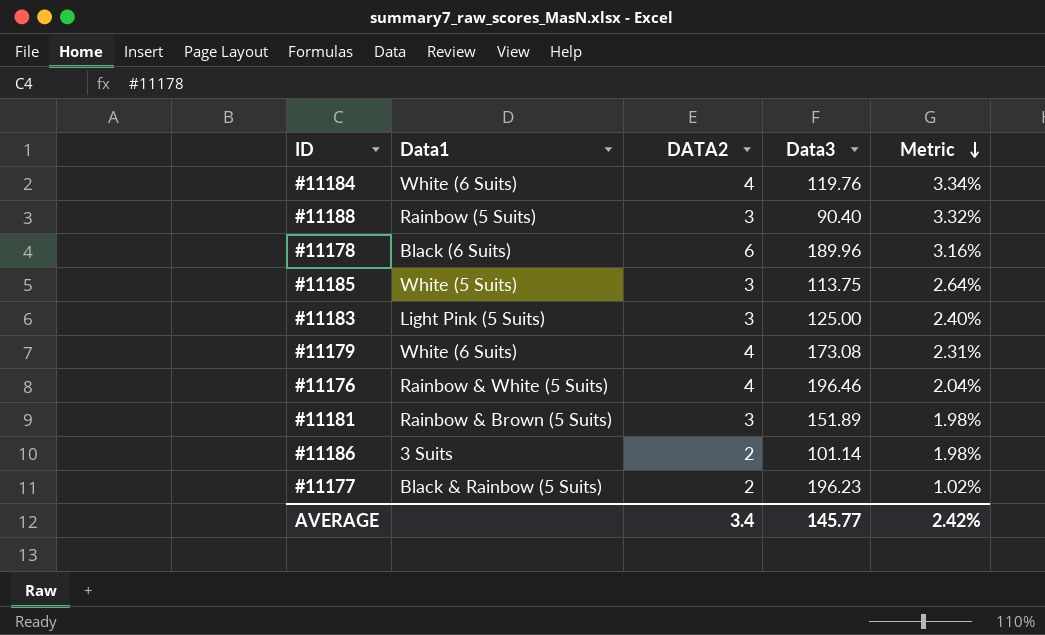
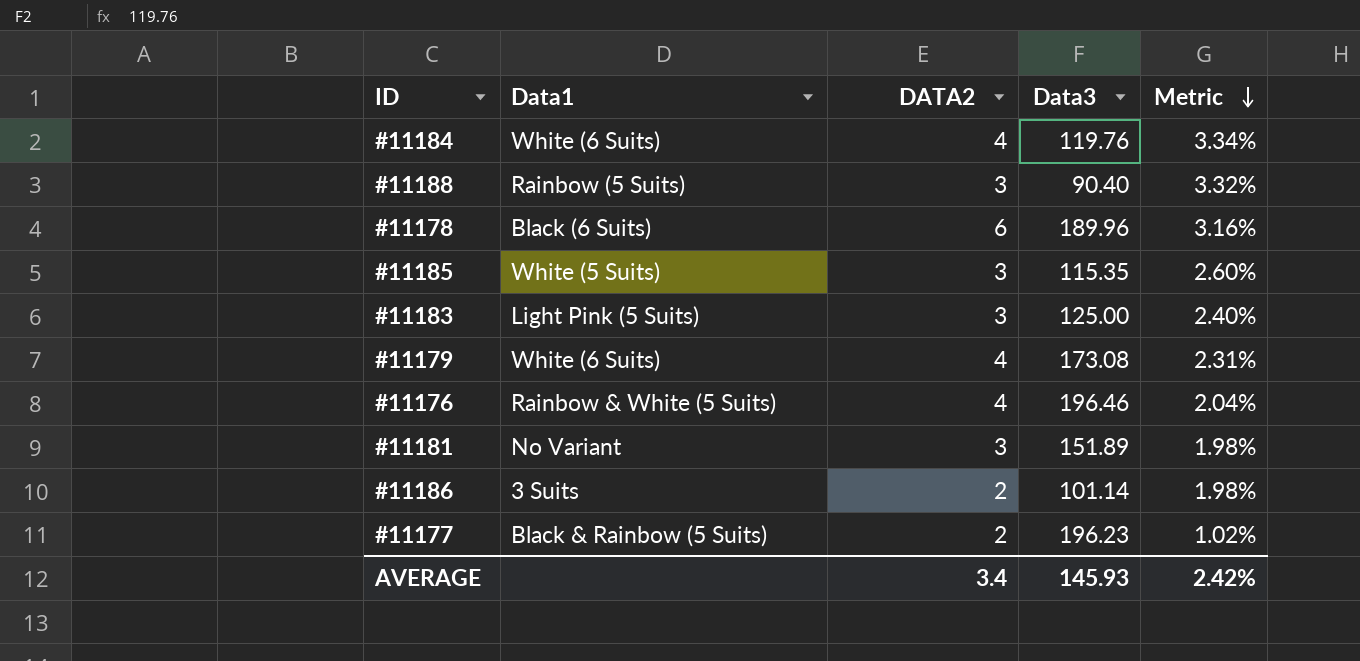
#11185 | Data3: 113.75 -> 115.35
#11185 | Metric: 2.64% -> 2.60%
#11181 | Data1: Rainbow & Brown (5 Suits) -> No Variant
AVERAGE | Data3: 145.77 -> 145.93

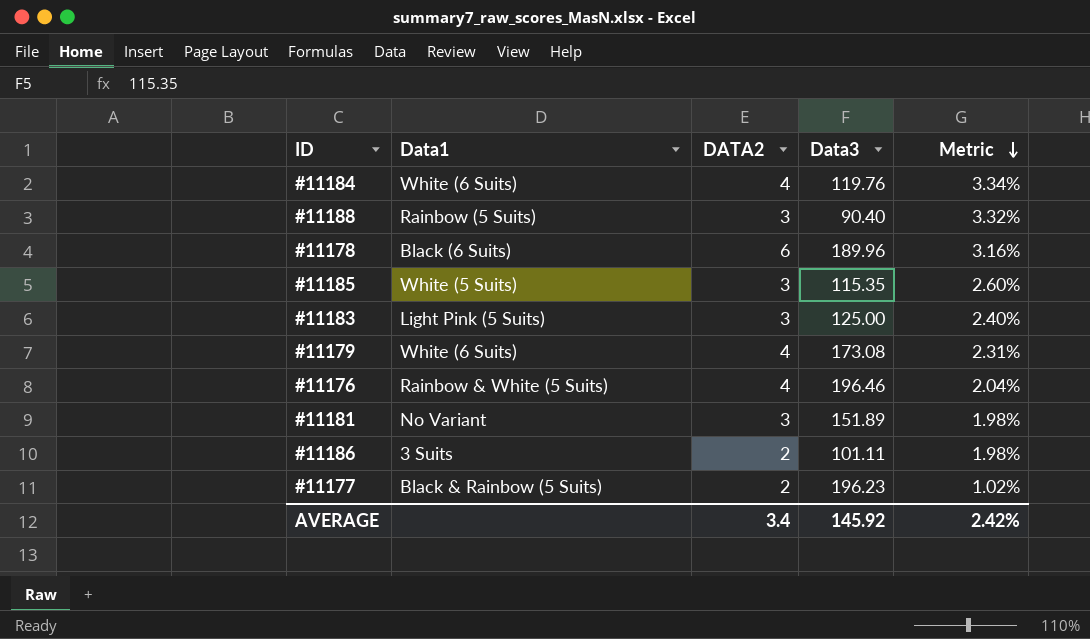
#11186 | Data3: 101.14 -> 101.11
AVERAGE | Data3: 145.93 -> 145.92

